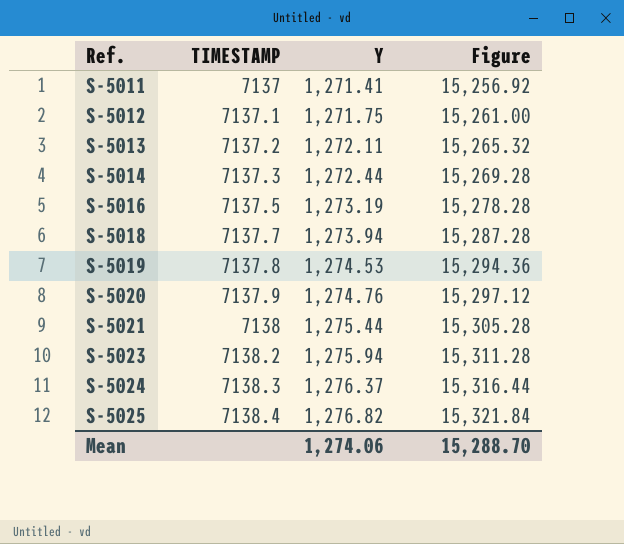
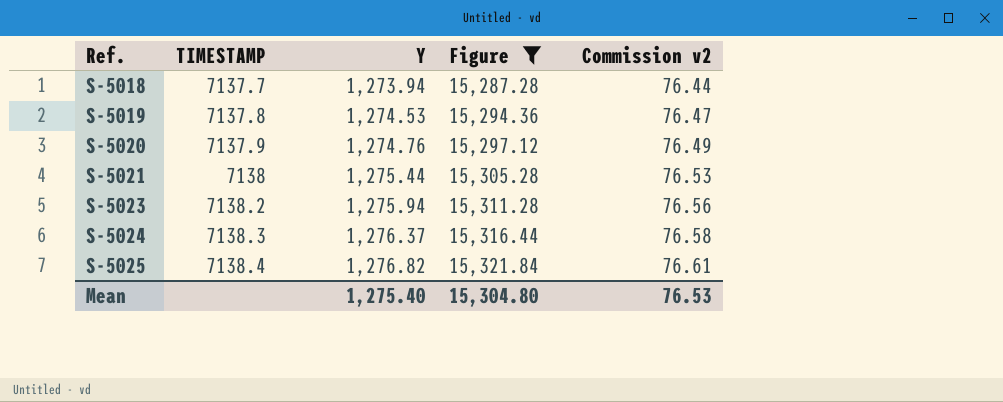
filter: none -> Figure >= 15,287.28
column Commission v2 | formula: none -> [Y] * 0.06
Mean | Y: 1,274.06 -> 1,275.40
Mean | Figure: 15,288.70 -> 15,304.80

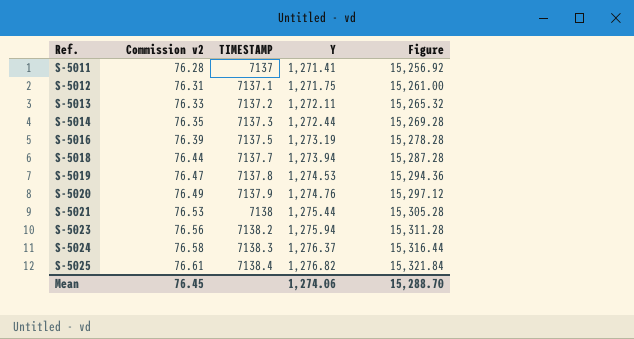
filter: Figure >= 15,287.28 -> none
column Commission v2 | position: 5 -> 2
Mean | Commission v2: 76.53 -> 76.45
Mean | Y: 1,275.40 -> 1,274.06
Mean | Figure: 15,304.80 -> 15,288.70

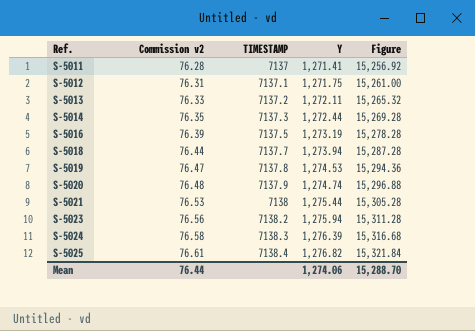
S-5020 | Commission v2: 76.49 -> 76.48
S-5020 | Y: 1,274.76 -> 1,274.74
S-5020 | Figure: 15,297.12 -> 15,296.88
S-5024 | Y: 1,276.37 -> 1,276.39
S-5024 | Figure: 15,316.44 -> 15,316.68
Mean | Commission v2: 76.45 -> 76.44

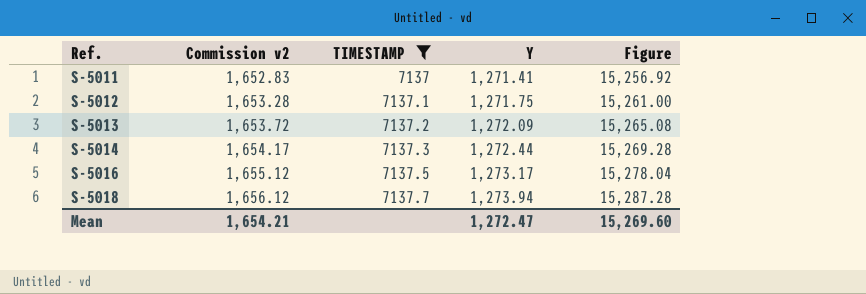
filter: none -> TIMESTAMP <= 7137.7
column Commission v2 | formula: [Y] * 0.06 -> [Y] * 1.3
S-5013 | Y: 1,272.11 -> 1,272.09
S-5013 | Figure: 15,265.32 -> 15,265.08
S-5016 | Y: 1,273.19 -> 1,273.17
S-5016 | Figure: 15,278.28 -> 15,278.04
Mean | Commission v2: 76.44 -> 1,654.21
Mean | Y: 1,274.06 -> 1,272.47
Mean | Figure: 15,288.70 -> 15,269.60

